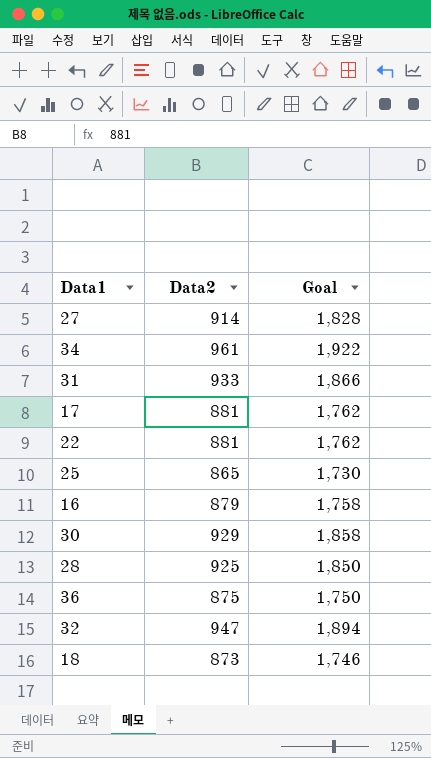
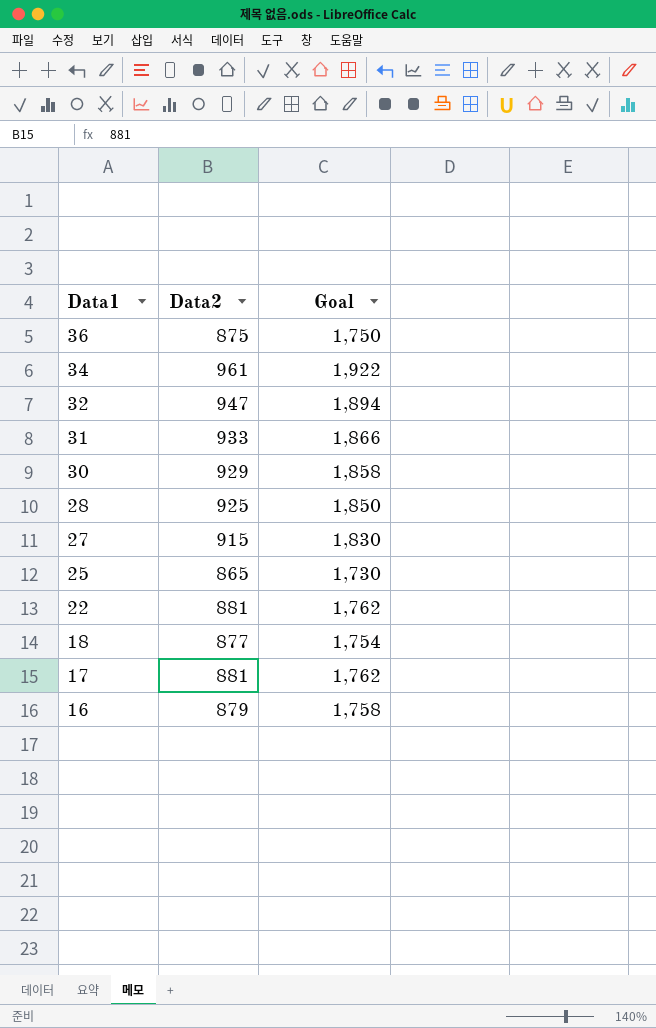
row order: none -> Data1 descending
27 | Data2: 914 -> 915
27 | Goal: 1,828 -> 1,830
18 | Data2: 873 -> 877
18 | Goal: 1,746 -> 1,754

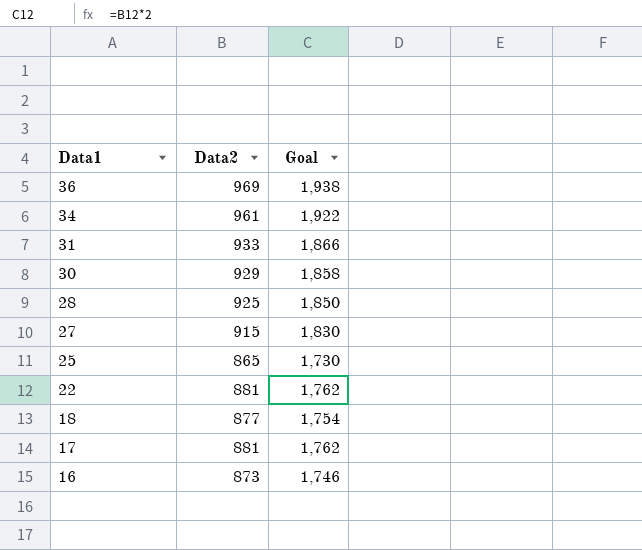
row 32: 947 | 1,894 -> none
36 | Data2: 875 -> 969
36 | Goal: 1,750 -> 1,938
16 | Data2: 879 -> 873
16 | Goal: 1,758 -> 1,746

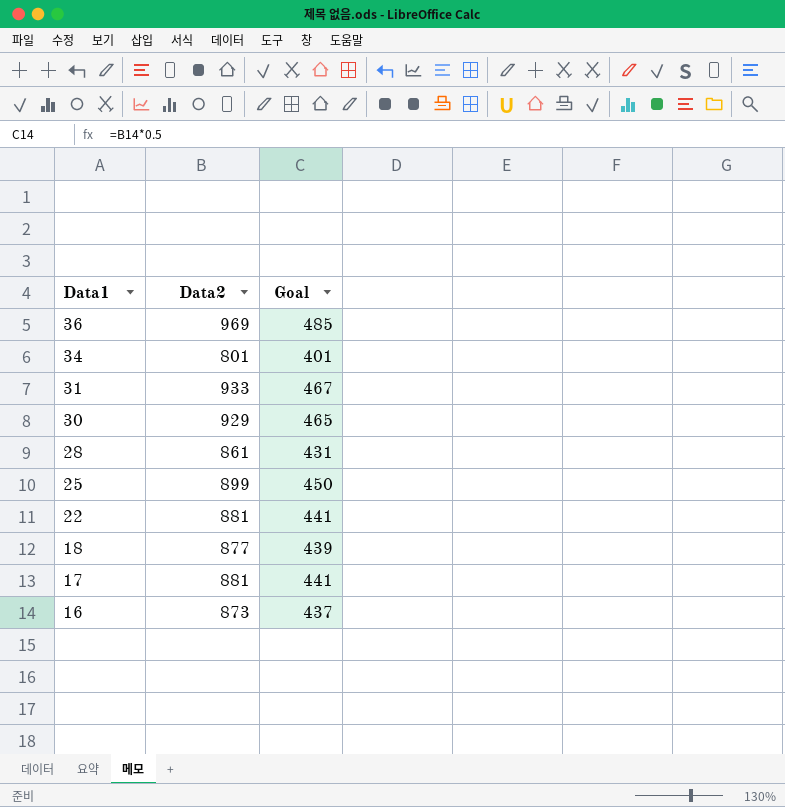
column Goal | formula: [Data2] * 2 -> [Data2] * 0.5
row 27: 915 | 1,830 -> none
34 | Data2: 961 -> 801
28 | Data2: 925 -> 861
25 | Data2: 865 -> 899

